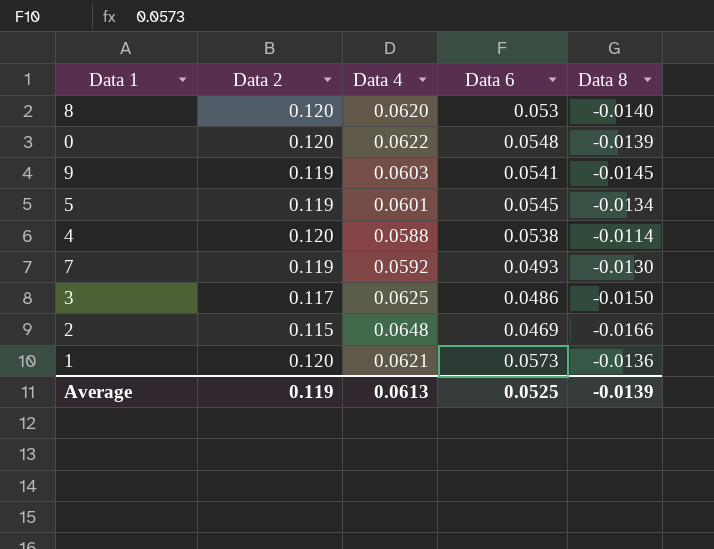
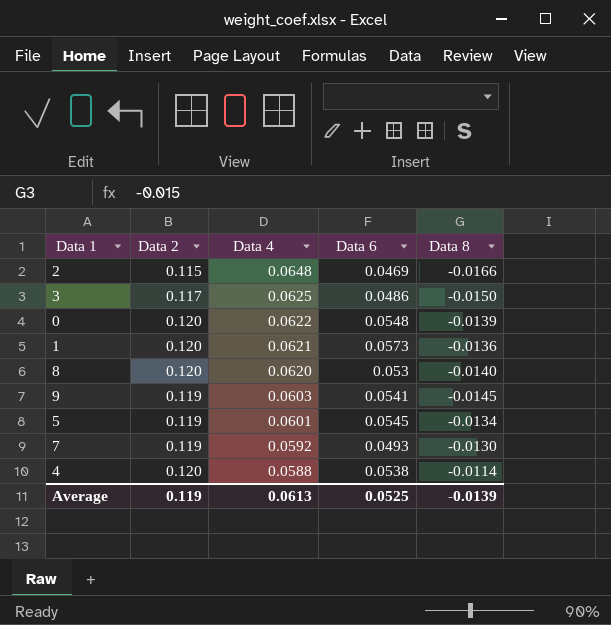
row order: none -> Data 4 descending

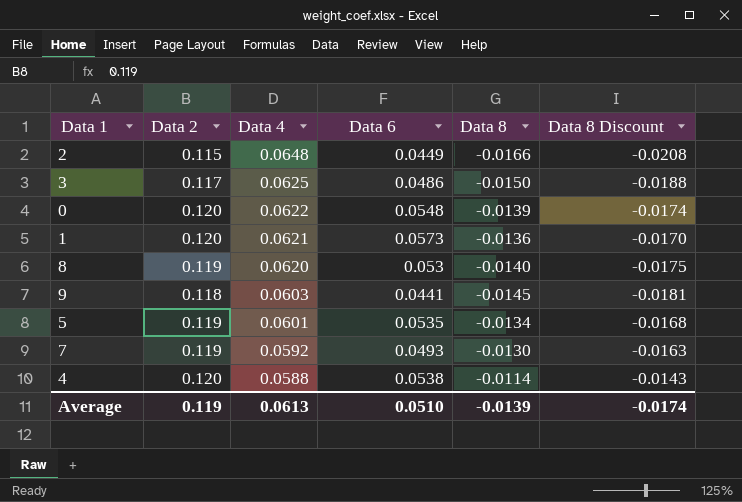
column Data 8 Discount | formula: none -> [Data 8] * 1.25
2 | Data 6: 0.0469 -> 0.0449
8 | Data 2: 0.120 -> 0.119
9 | Data 2: 0.119 -> 0.118
9 | Data 6: 0.0541 -> 0.0441
5 | Data 6: 0.0545 -> 0.0535
Average | Data 6: 0.0525 -> 0.0510

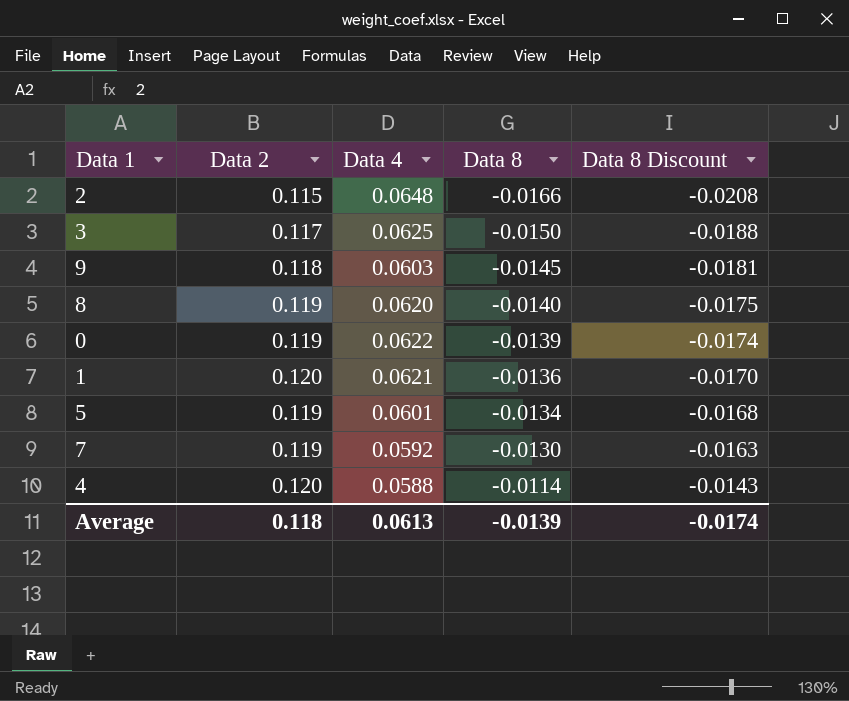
row order: Data 4 descending -> Data 8 ascending
column Data 6 | position: 4 -> none
0 | Data 2: 0.120 -> 0.119
Average | Data 2: 0.119 -> 0.118

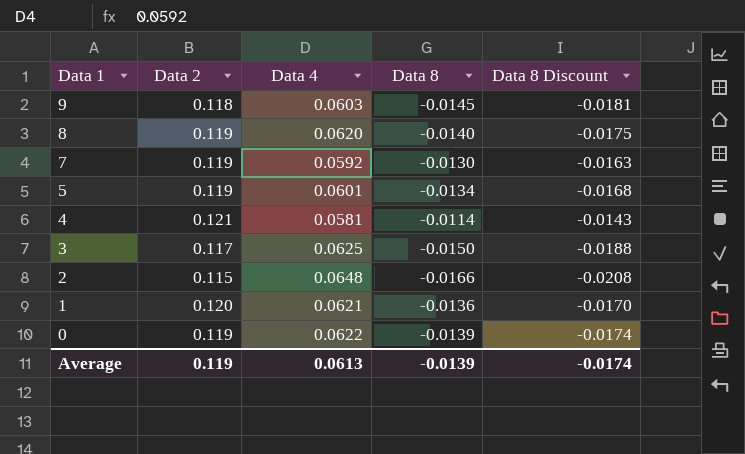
row order: Data 8 ascending -> Data 1 descending
4 | Data 2: 0.120 -> 0.121
4 | Data 4: 0.0588 -> 0.0581
Average | Data 2: 0.118 -> 0.119

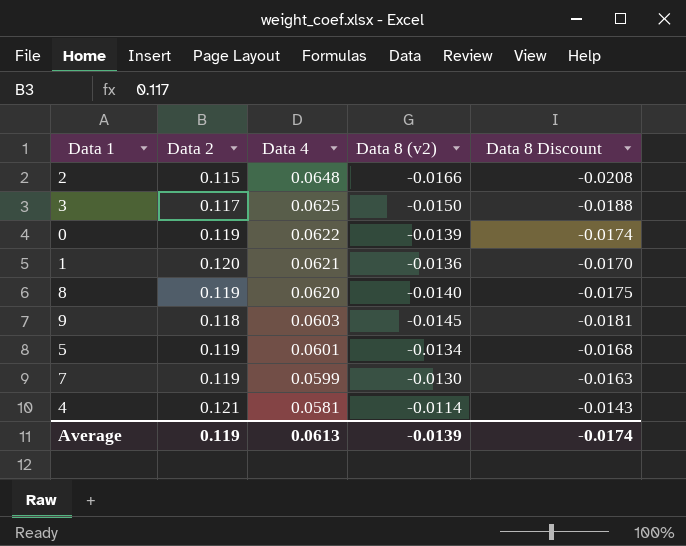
row order: Data 1 descending -> Data 4 descending
column name: Data 8 -> Data 8 (v2)
7 | Data 4: 0.0592 -> 0.0599

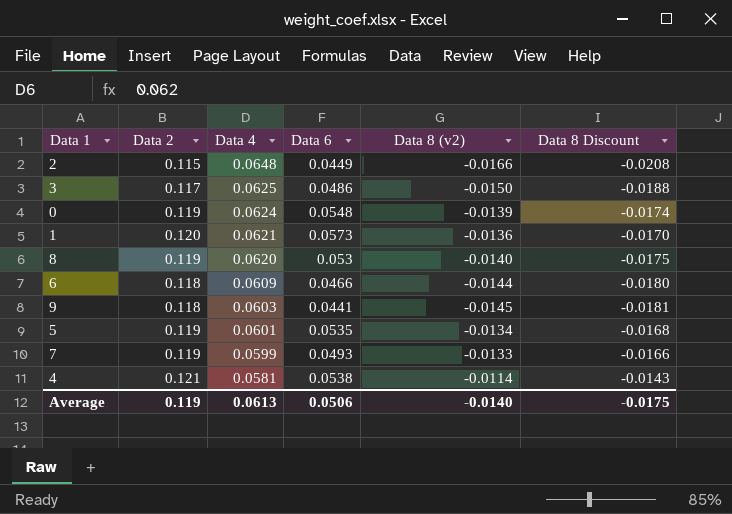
column Data 6 | position: none -> 4
0 | Data 4: 0.0622 -> 0.0624
row 6: none -> 0.118 | 0.0609 | 0.0466 | -0.0144 | -0.0180
7 | Data 8 (v2): -0.0130 -> -0.0133
7 | Data 8 Discount: -0.0163 -> -0.0166
Average | Data 8 (v2): -0.0139 -> -0.0140
Average | Data 8 Discount: -0.0174 -> -0.0175

